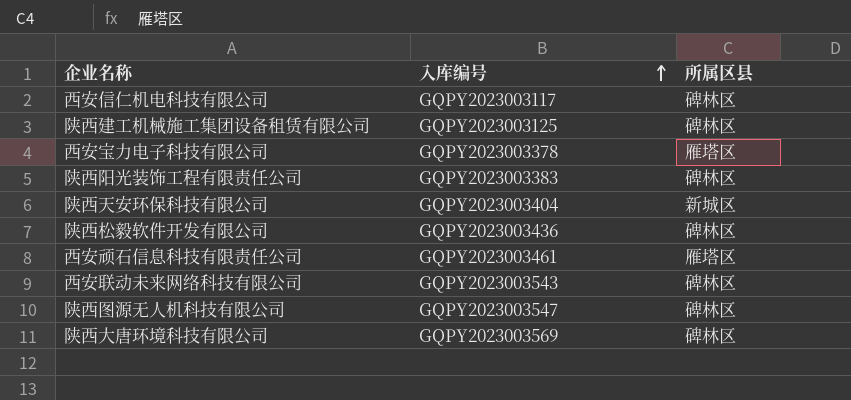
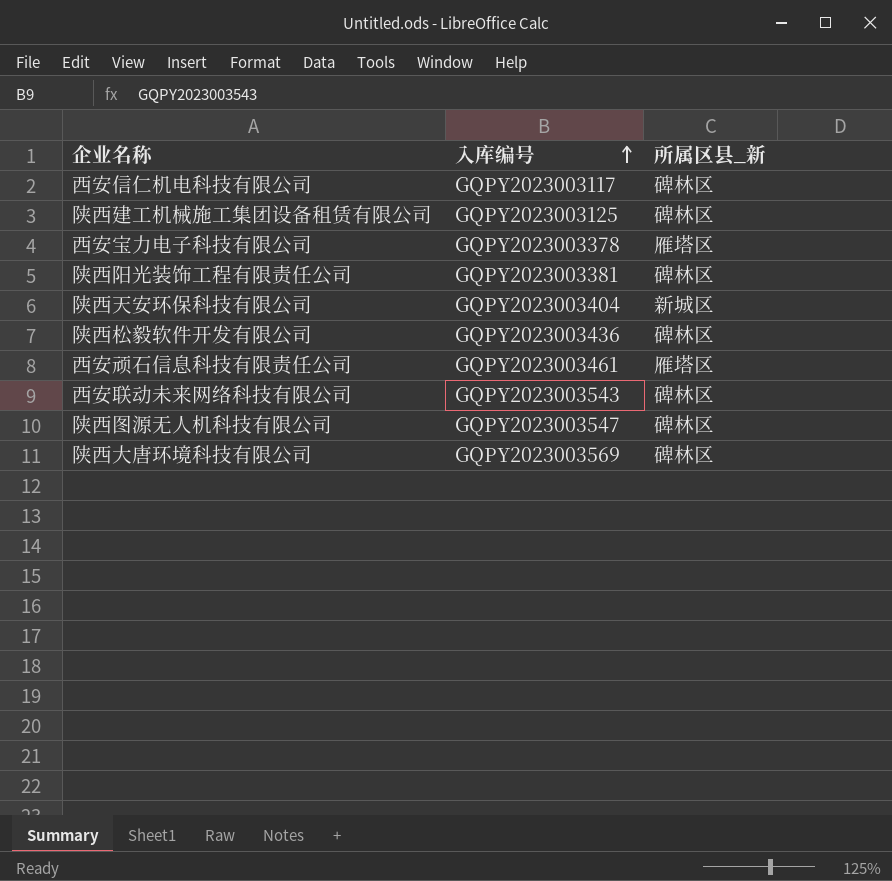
column name: 所属区县 -> 所属区县_新
陕西阳光装饰工程有限责任公司 | 入库编号: GQPY2023003383 -> GQPY2023003381

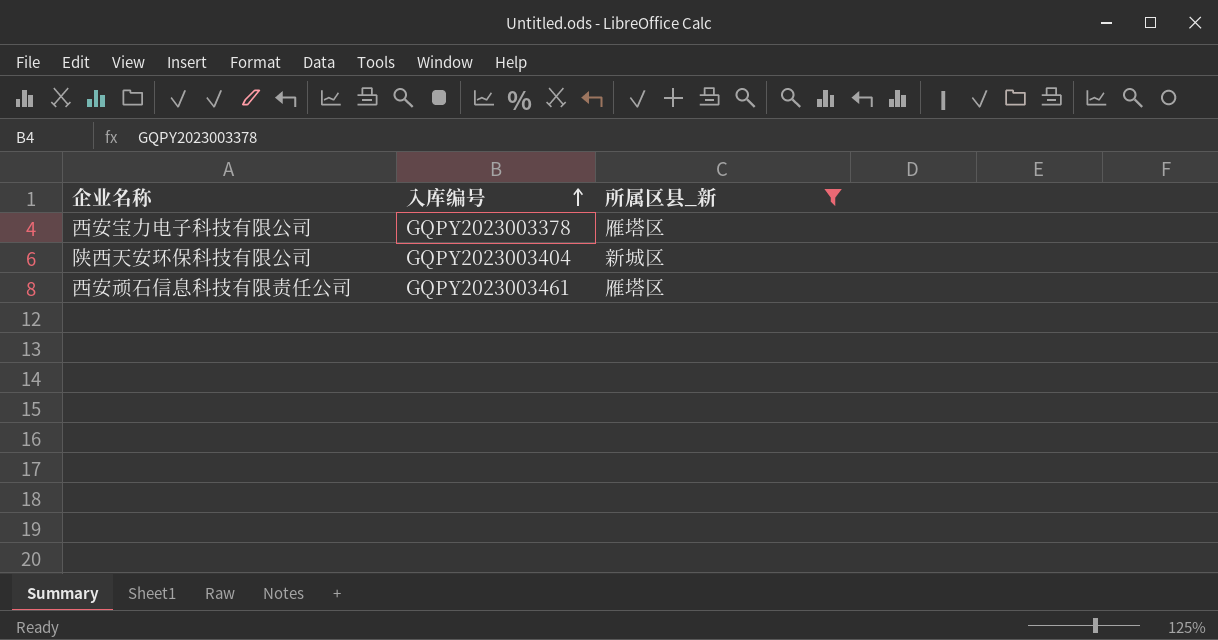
filter: none -> 所属区县_新 != 碑林区

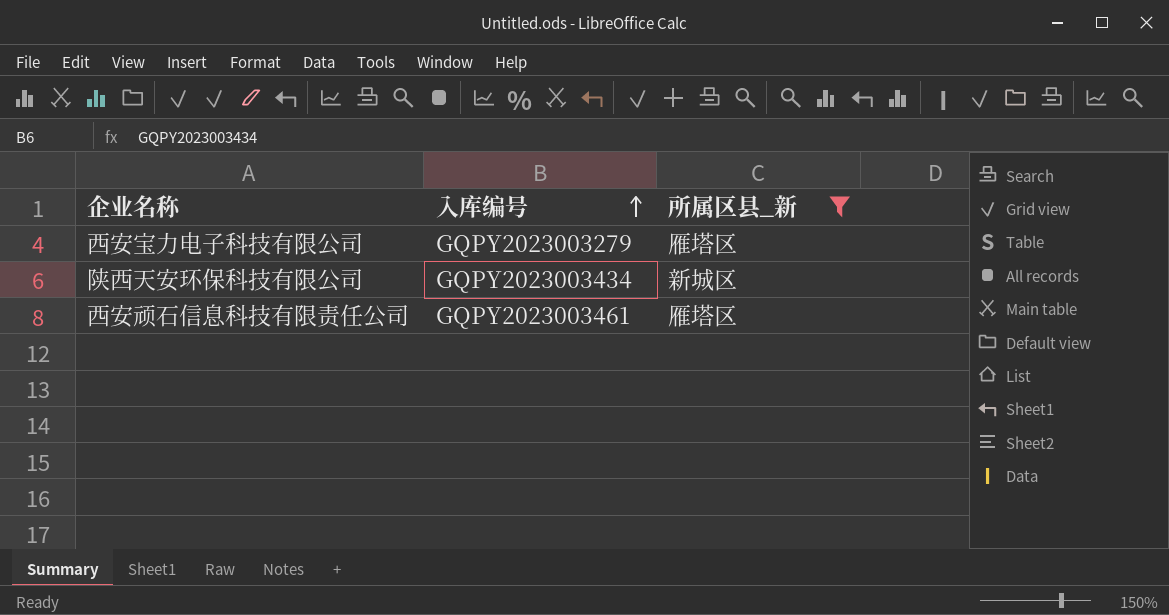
西安宝力电子科技有限公司 | 入库编号: GQPY2023003378 -> GQPY2023003279
陕西天安环保科技有限公司 | 入库编号: GQPY2023003404 -> GQPY2023003434

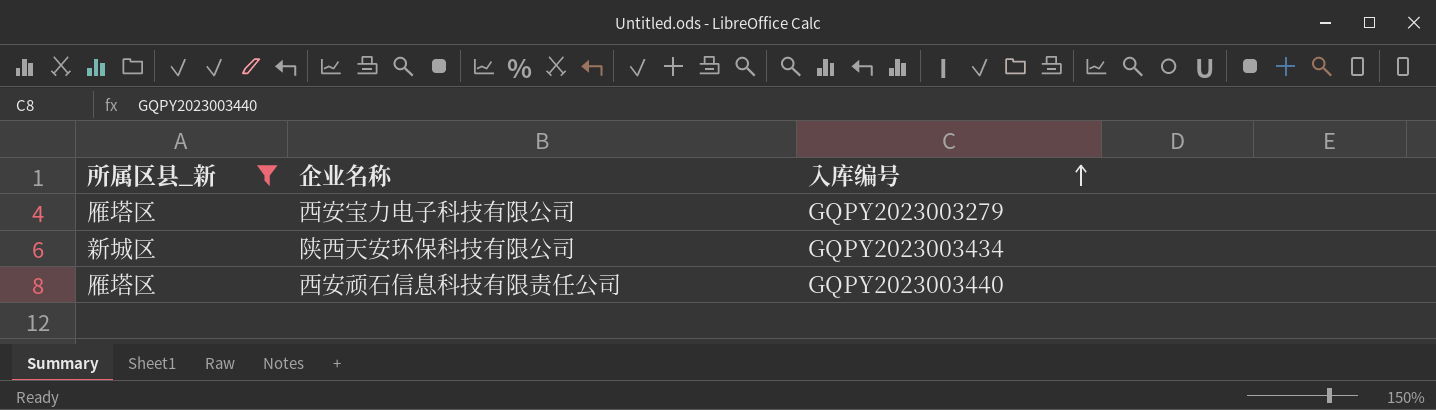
column 所属区县_新 | position: 3 -> 1
西安顽石信息科技有限责任公司 | 入库编号: GQPY2023003461 -> GQPY2023003440

